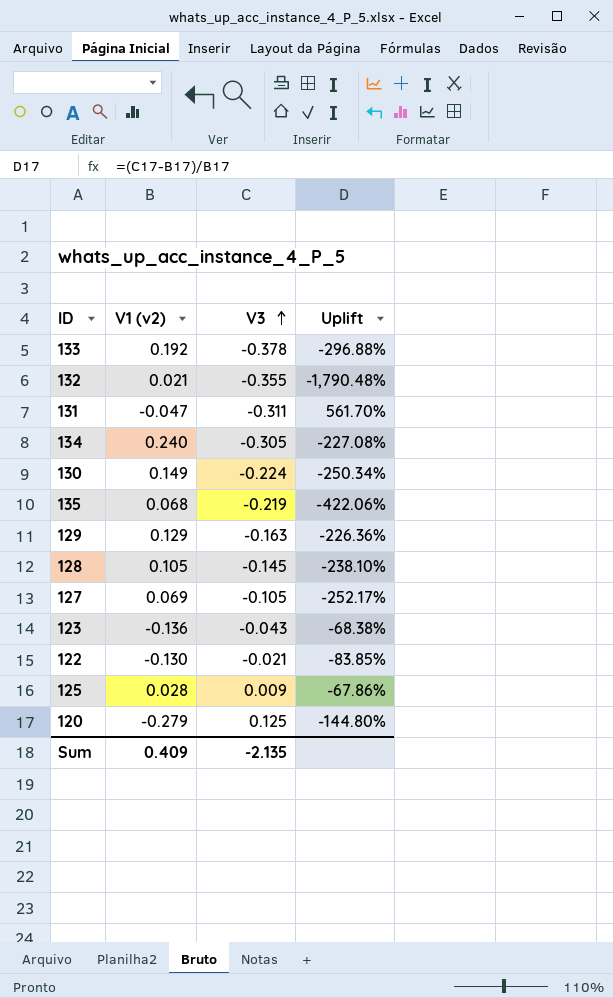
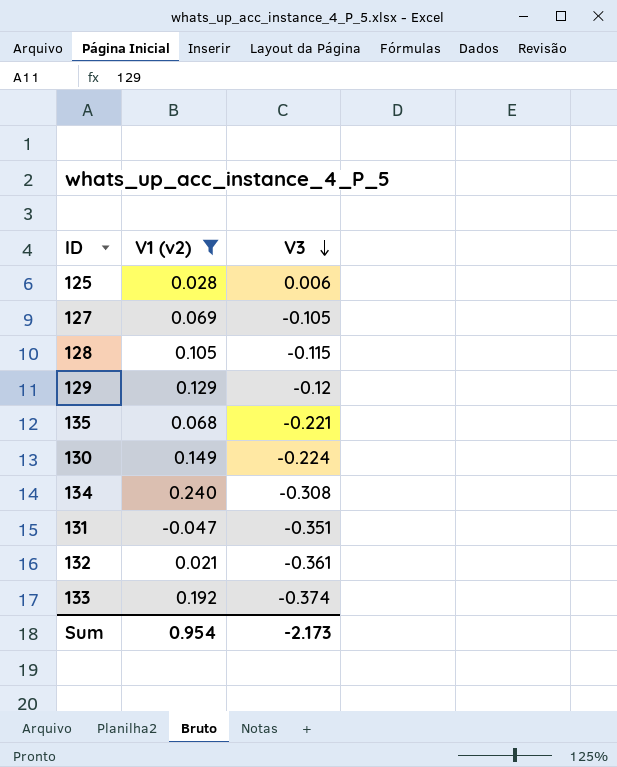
filter: none -> V1 (v2) >= -0.047
row order: V3 ascending -> V3 descending
column Uplift | formula: ([V3] - [V1 (v2)]) / [V1 (v2)] -> none
125 | V3: 0.009 -> 0.006
128 | V3: -0.145 -> -0.115
129 | V3: -0.163 -> -0.12
135 | V3: -0.219 -> -0.221
134 | V3: -0.305 -> -0.308
131 | V3: -0.311 -> -0.351
132 | V3: -0.355 -> -0.361
133 | V3: -0.378 -> -0.374
Sum | V1 (v2): 0.409 -> 0.954
Sum | V3: -2.135 -> -2.173

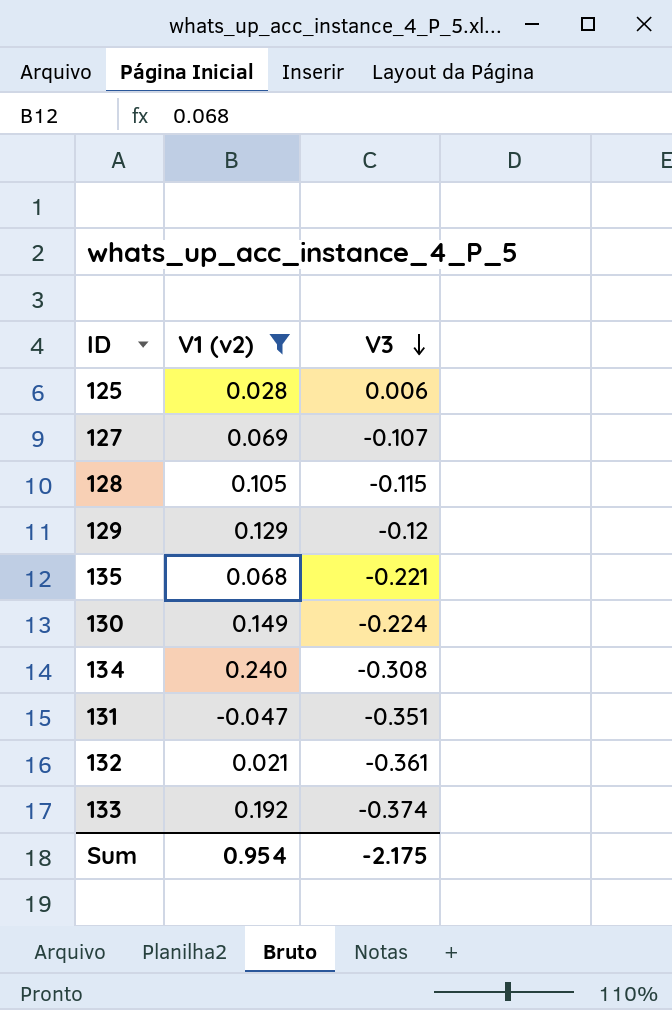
127 | V3: -0.105 -> -0.107
Sum | V3: -2.173 -> -2.175

